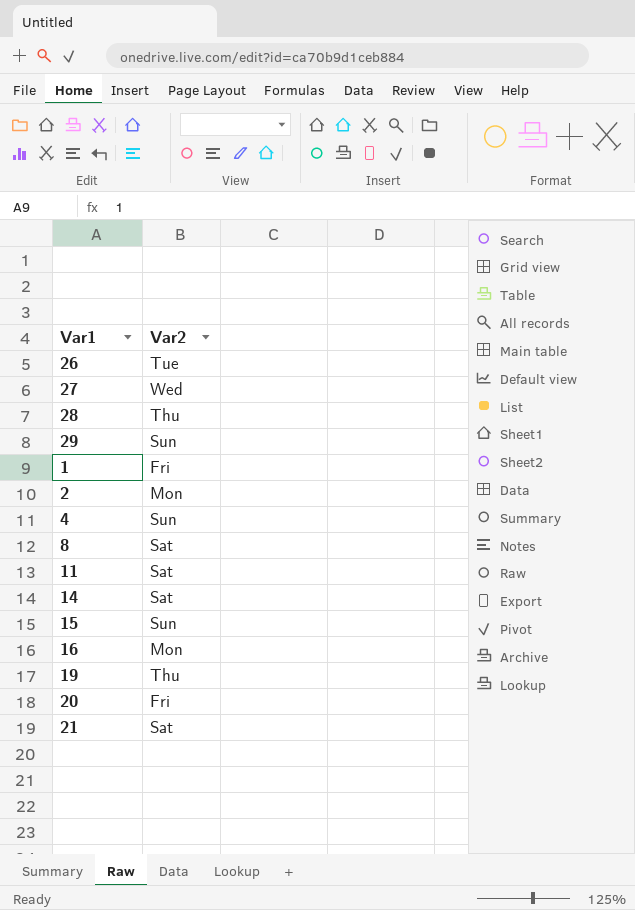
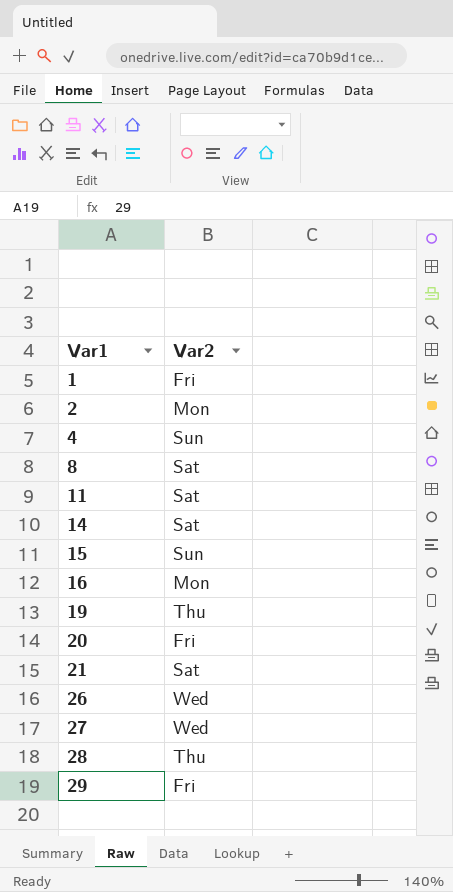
row order: none -> Var1 ascending
26 | Var2: Tue -> Wed
29 | Var2: Sun -> Fri

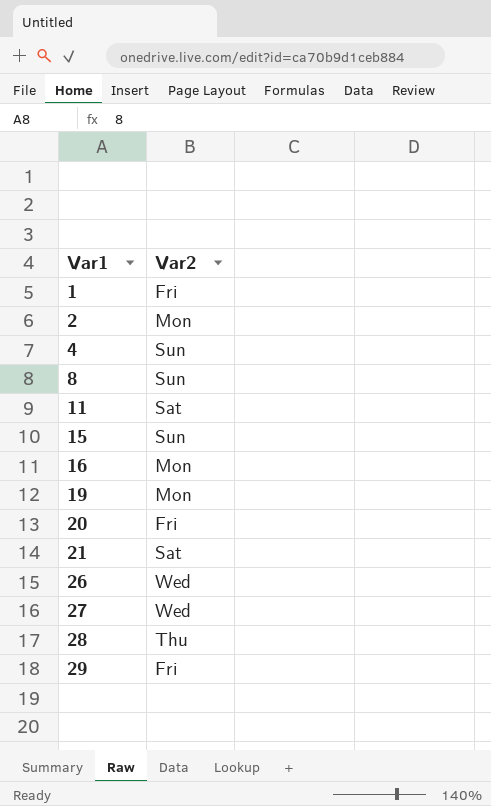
row 14: Sat -> none
8 | Var2: Sat -> Sun
19 | Var2: Thu -> Mon

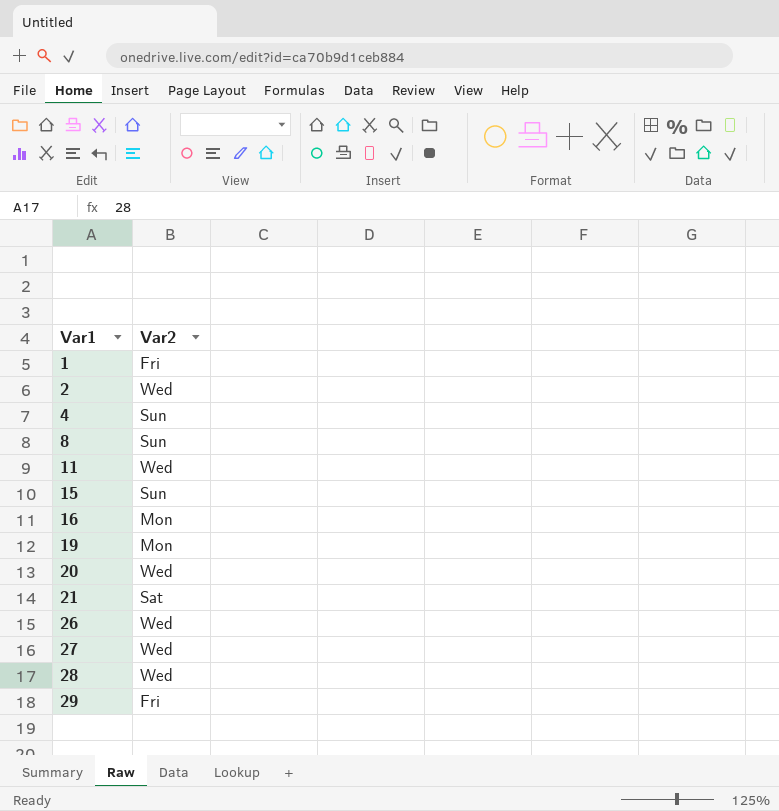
2 | Var2: Mon -> Wed
11 | Var2: Sat -> Wed
20 | Var2: Fri -> Wed
28 | Var2: Thu -> Wed

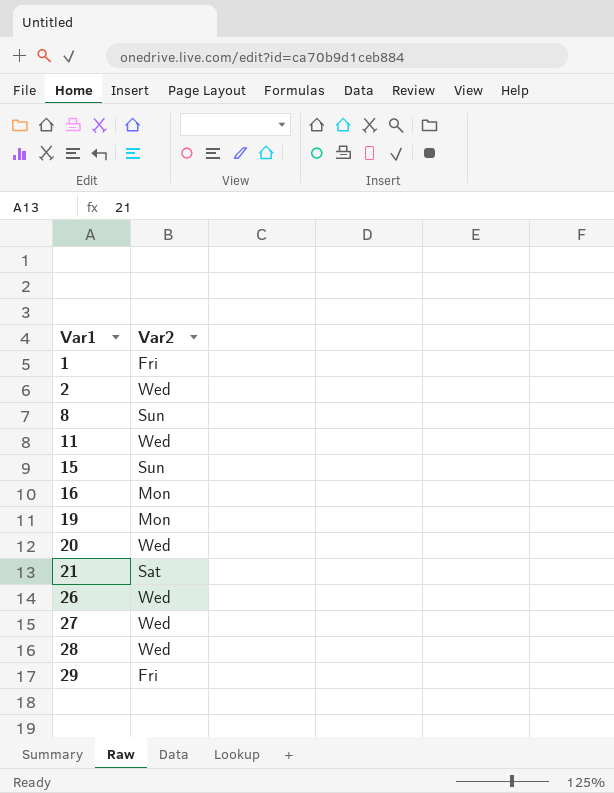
row 4: Sun -> none

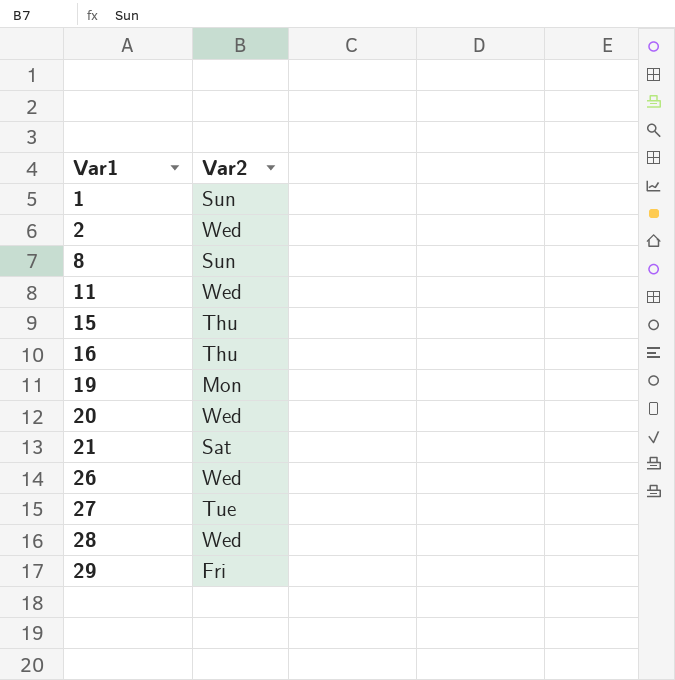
1 | Var2: Fri -> Sun
15 | Var2: Sun -> Thu
16 | Var2: Mon -> Thu
27 | Var2: Wed -> Tue

